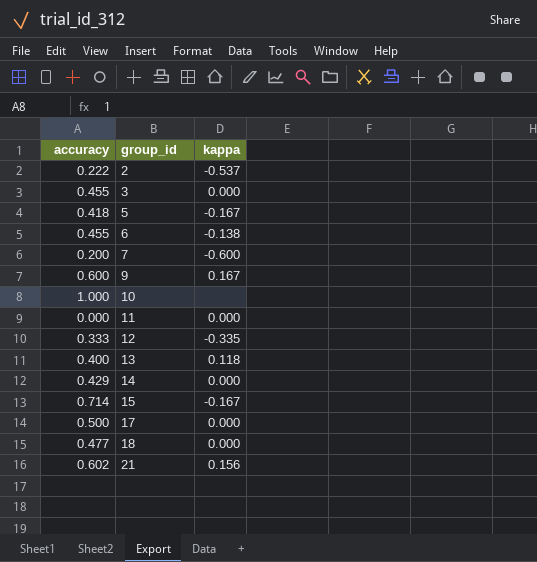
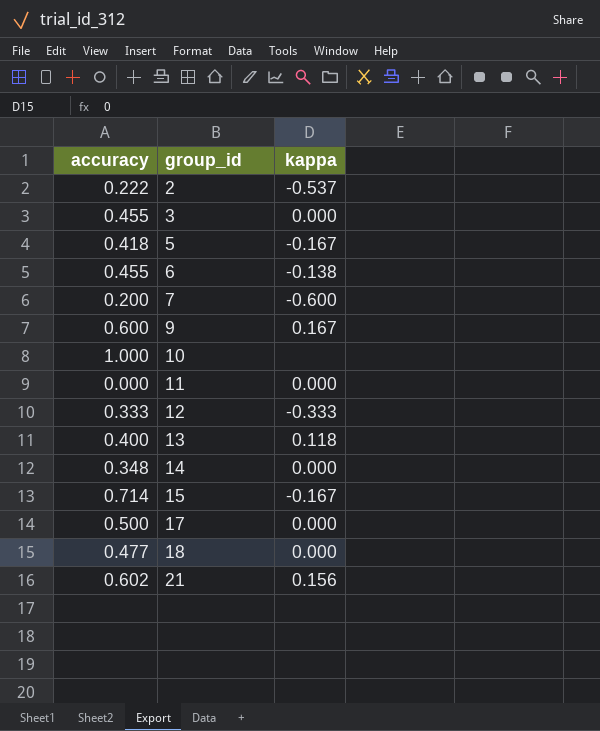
12 | kappa: -0.335 -> -0.333
14 | accuracy: 0.429 -> 0.348

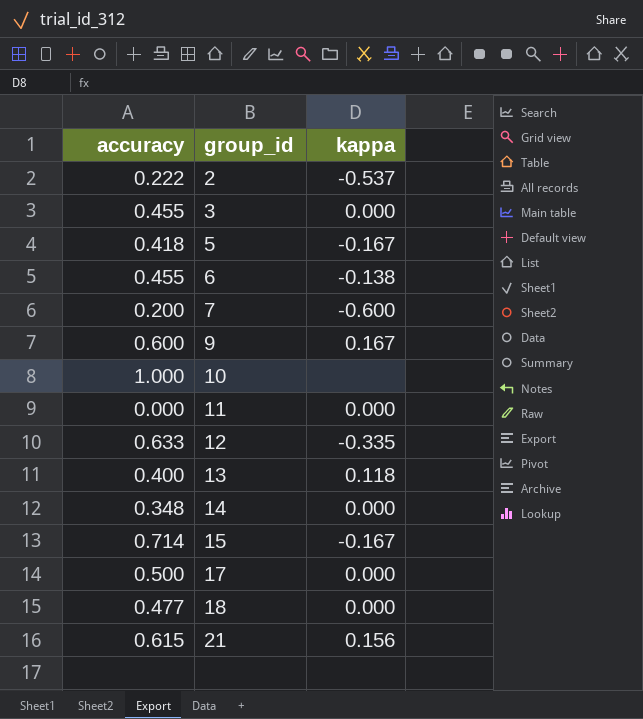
12 | accuracy: 0.333 -> 0.633
12 | kappa: -0.333 -> -0.335
21 | accuracy: 0.602 -> 0.615

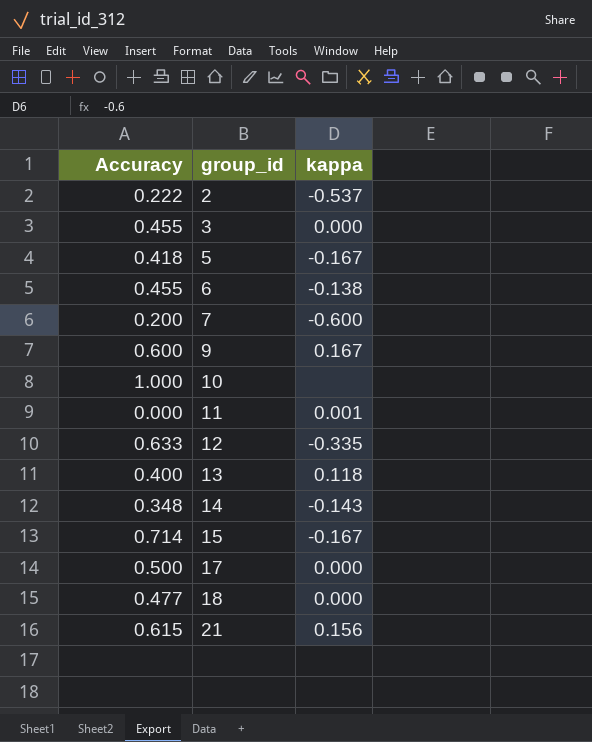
column name: accuracy -> Accuracy
11 | kappa: 0.000 -> 0.001
14 | kappa: 0.000 -> -0.143

